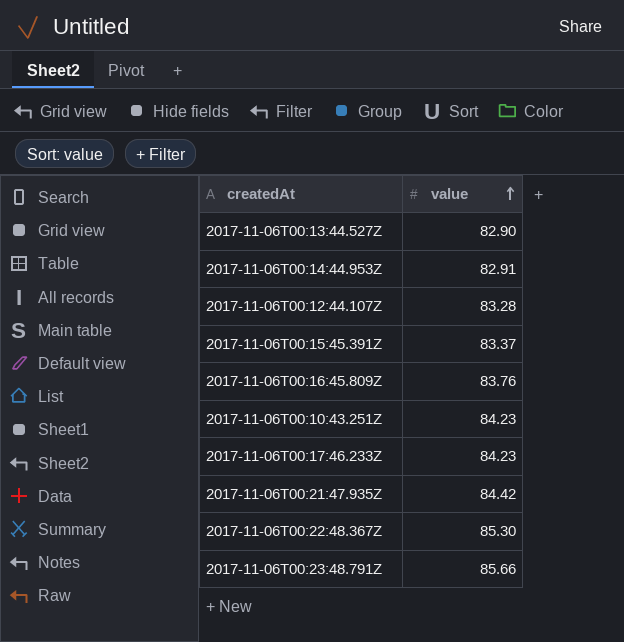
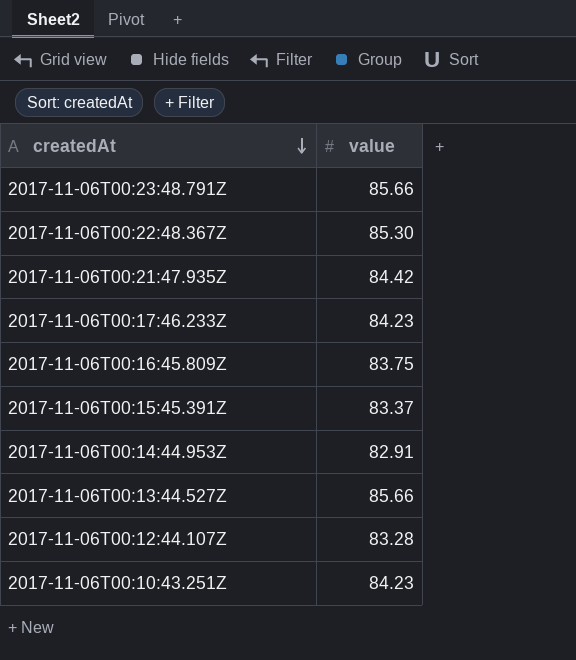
row order: value ascending -> createdAt descending
2017-11-06T00:16:45.809Z | value: 83.76 -> 83.75
2017-11-06T00:13:44.527Z | value: 82.90 -> 85.66

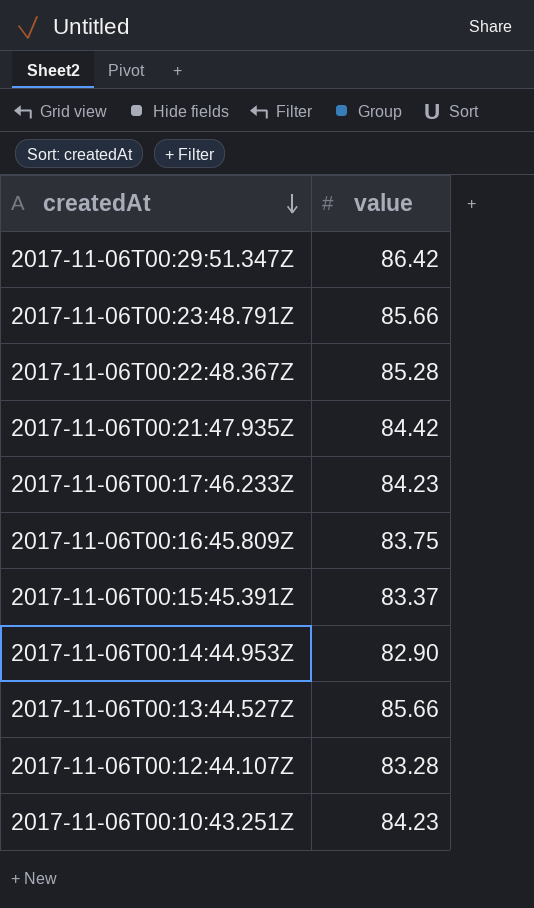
row 2017-11-06T00:29:51.347Z: none -> 86.42
2017-11-06T00:22:48.367Z | value: 85.30 -> 85.28
2017-11-06T00:14:44.953Z | value: 82.91 -> 82.90

